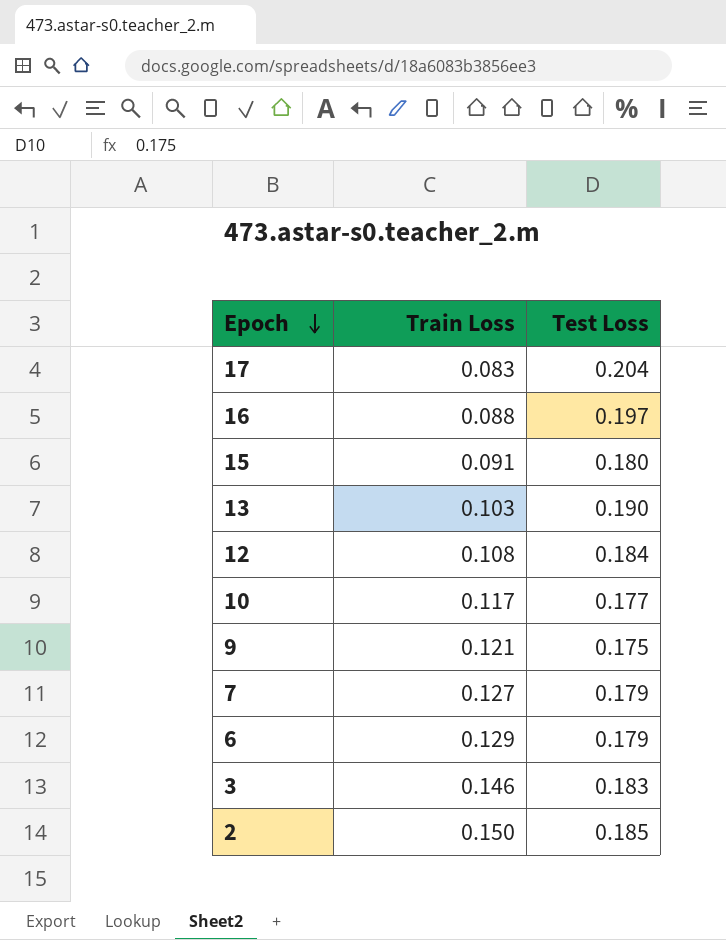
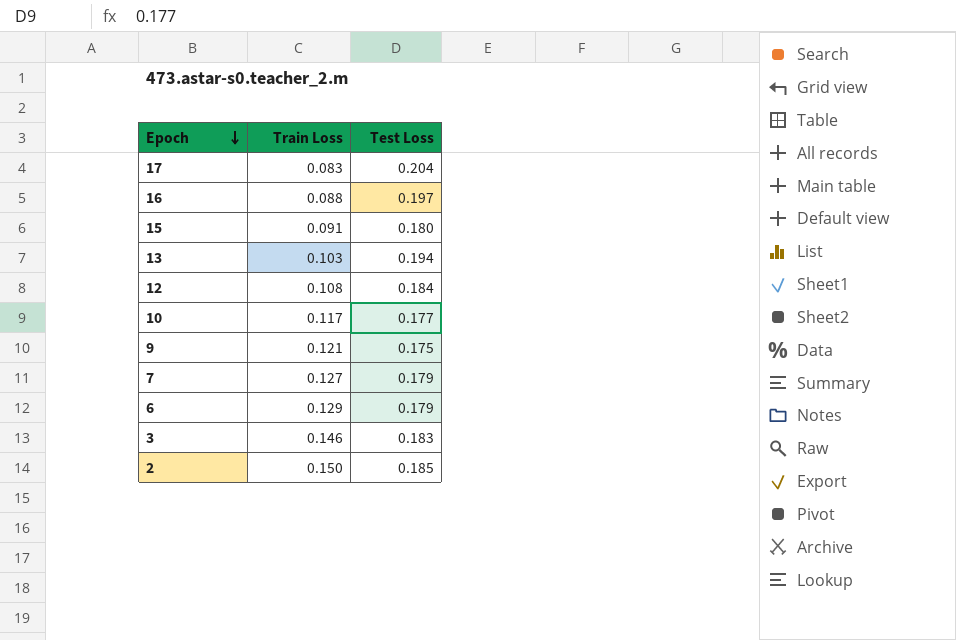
13 | Test Loss: 0.190 -> 0.194

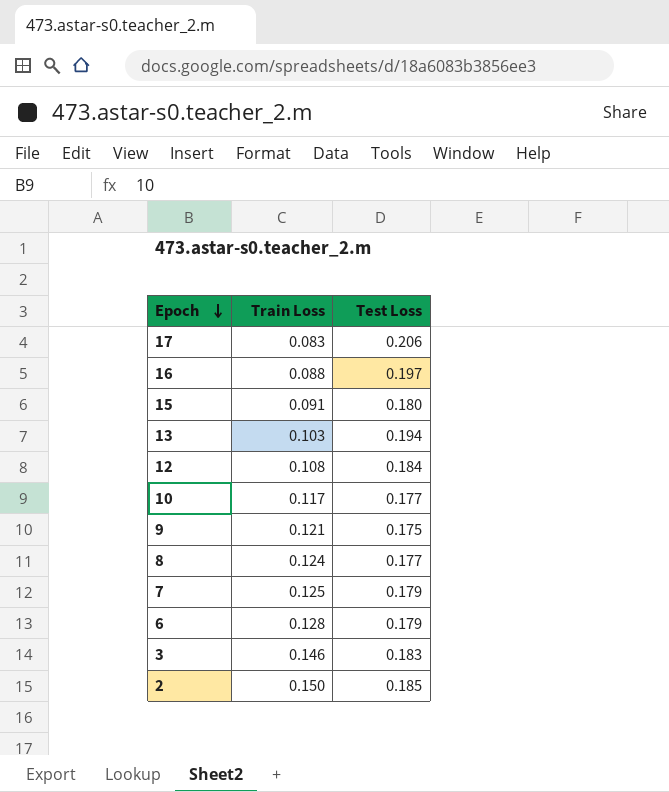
17 | Test Loss: 0.204 -> 0.206
row 8: none -> 0.124 | 0.177
7 | Train Loss: 0.127 -> 0.125
6 | Train Loss: 0.129 -> 0.128

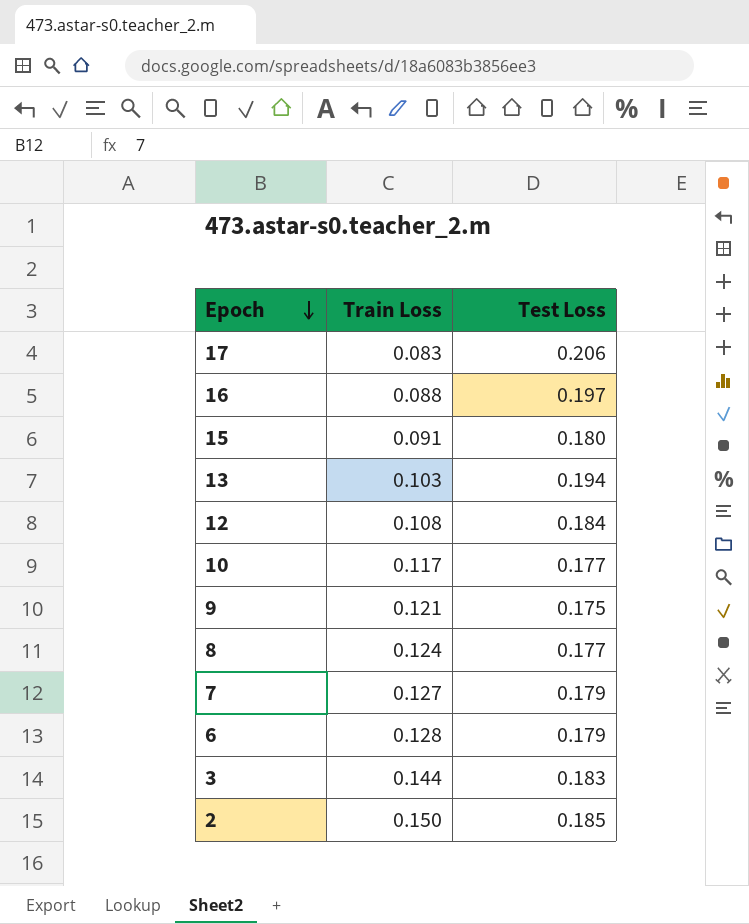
7 | Train Loss: 0.125 -> 0.127
3 | Train Loss: 0.146 -> 0.144

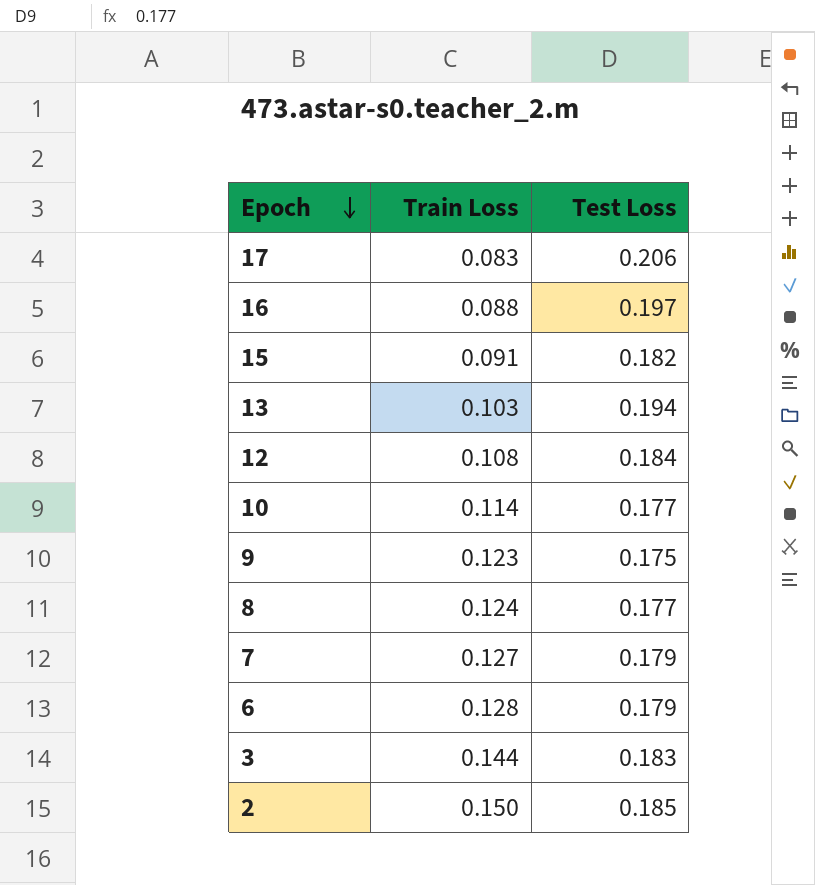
15 | Test Loss: 0.180 -> 0.182
10 | Train Loss: 0.117 -> 0.114
9 | Train Loss: 0.121 -> 0.123

